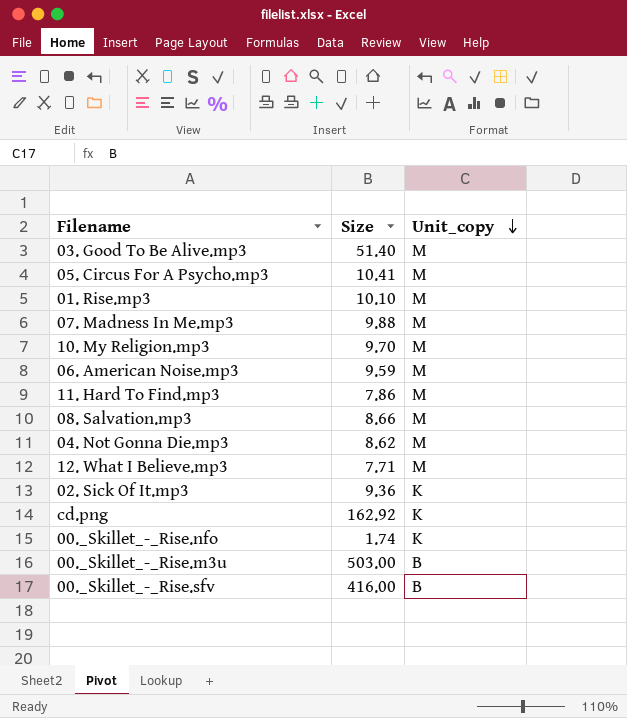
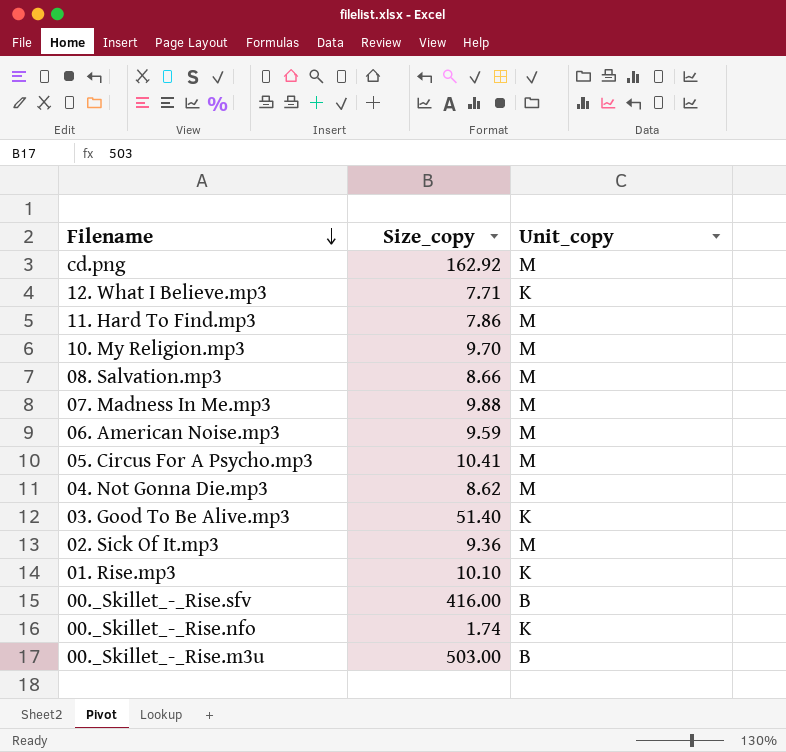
row order: Unit_copy descending -> Filename descending
column name: Size -> Size_copy
cd.png | Unit_copy: K -> M
12. What I Believe.mp3 | Unit_copy: M -> K
03. Good To Be Alive.mp3 | Unit_copy: M -> K
02. Sick Of It.mp3 | Unit_copy: K -> M
01. Rise.mp3 | Unit_copy: M -> K

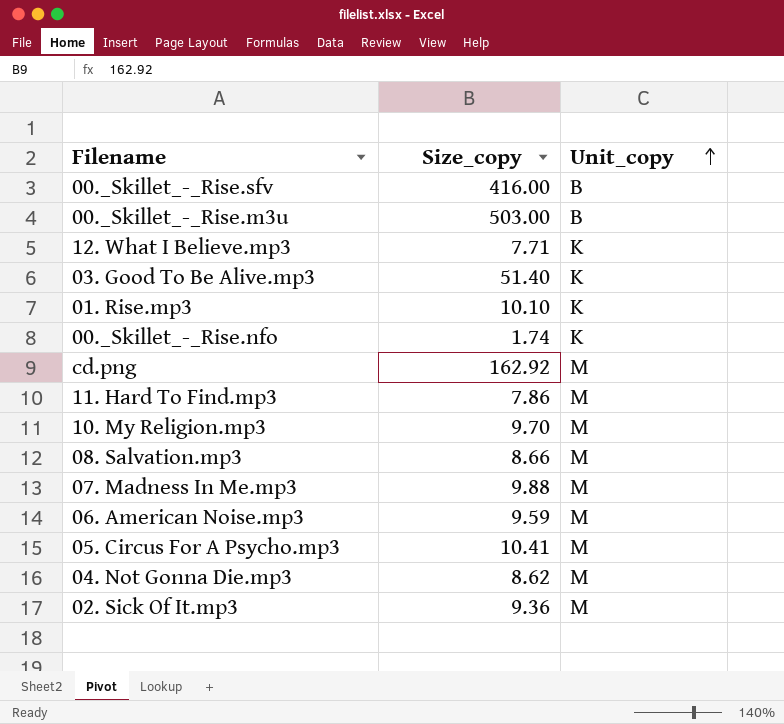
row order: Filename descending -> Unit_copy ascending

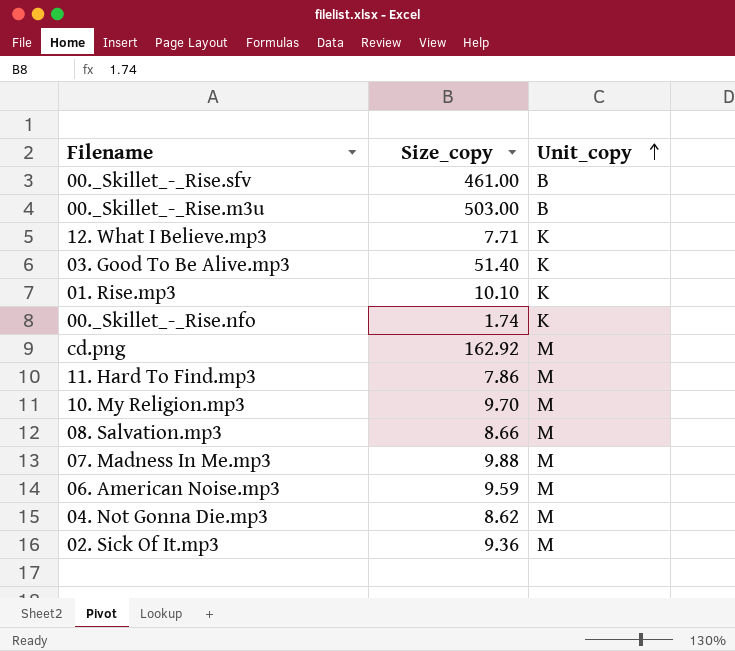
row 05. Circus For A Psycho.mp3: 10.41 | M -> none
00._Skillet_-_Rise.sfv | Size_copy: 416.00 -> 461.00

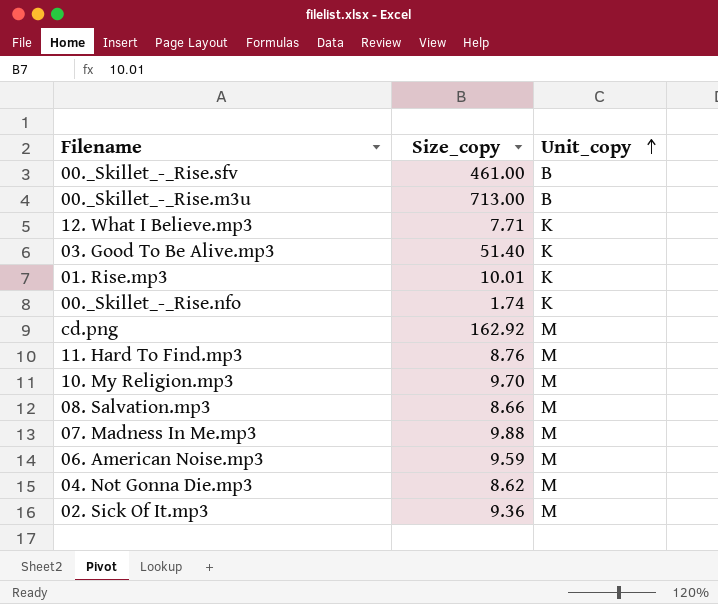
00._Skillet_-_Rise.m3u | Size_copy: 503.00 -> 713.00
01. Rise.mp3 | Size_copy: 10.10 -> 10.01
11. Hard To Find.mp3 | Size_copy: 7.86 -> 8.76

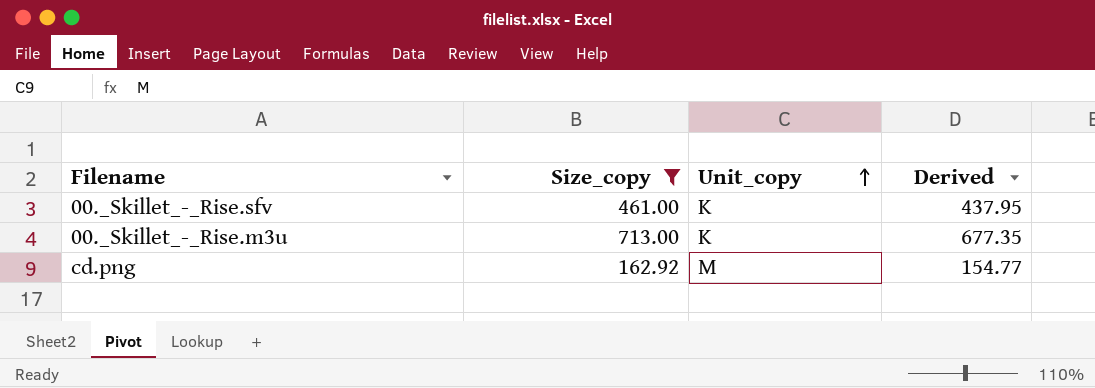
filter: none -> Size_copy >= 162.92
column Derived | formula: none -> [Size_copy] * 0.95
00._Skillet_-_Rise.sfv | Unit_copy: B -> K
00._Skillet_-_Rise.m3u | Unit_copy: B -> K

